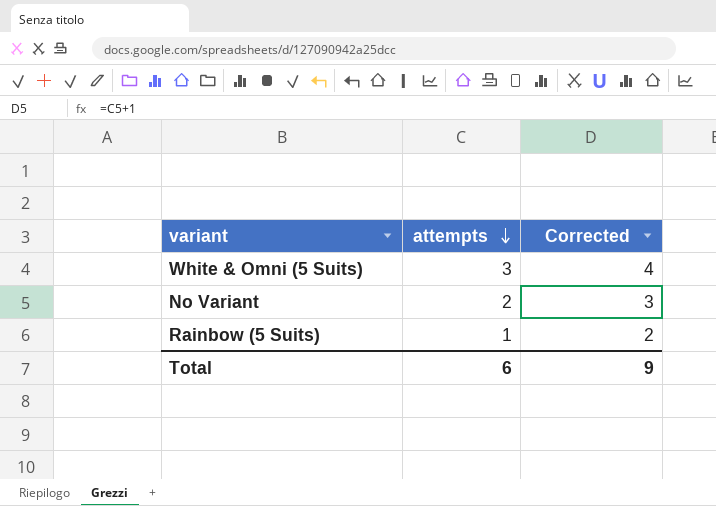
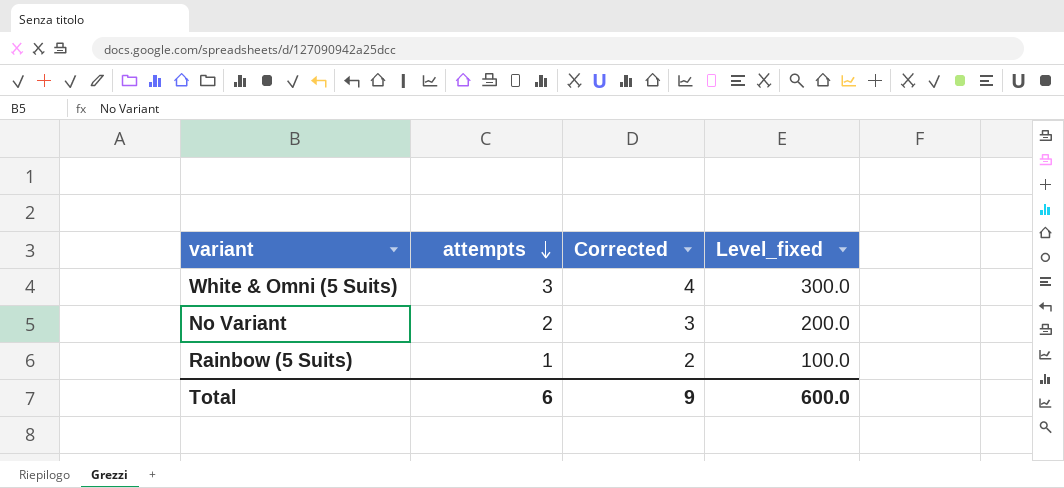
column Level_fixed | formula: none -> [attempts] * 100

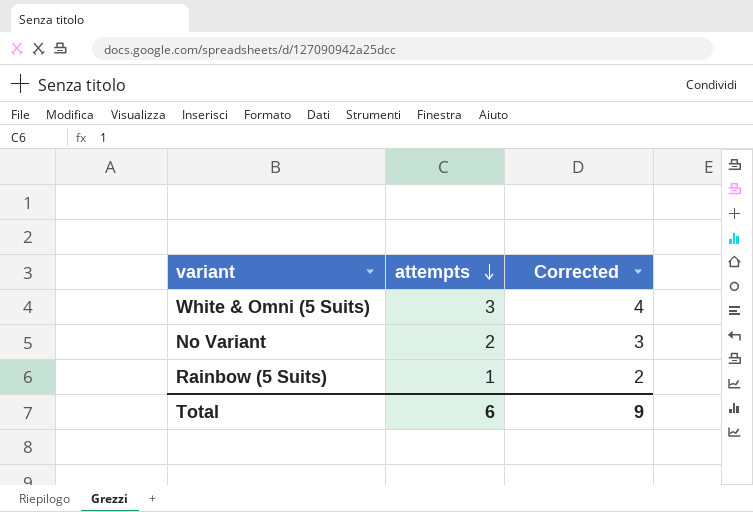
column Level_fixed | formula: [attempts] * 100 -> none

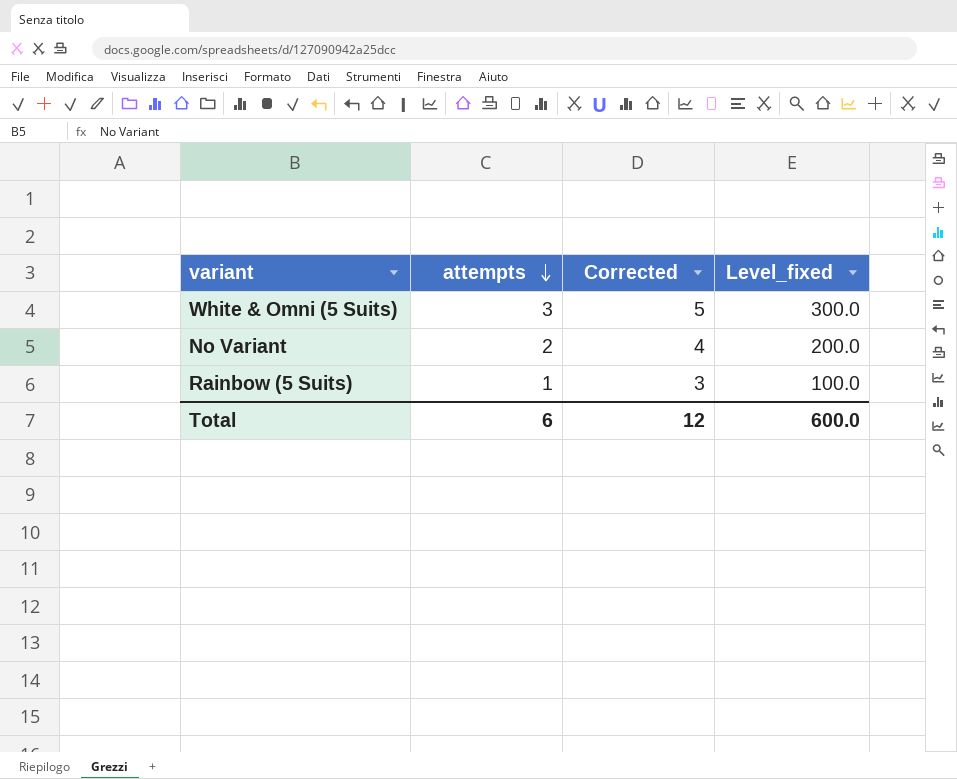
column Corrected | formula: [attempts] + 1 -> [attempts] + 2
column Level_fixed | formula: none -> [attempts] * 100
Total | Corrected: 9 -> 12

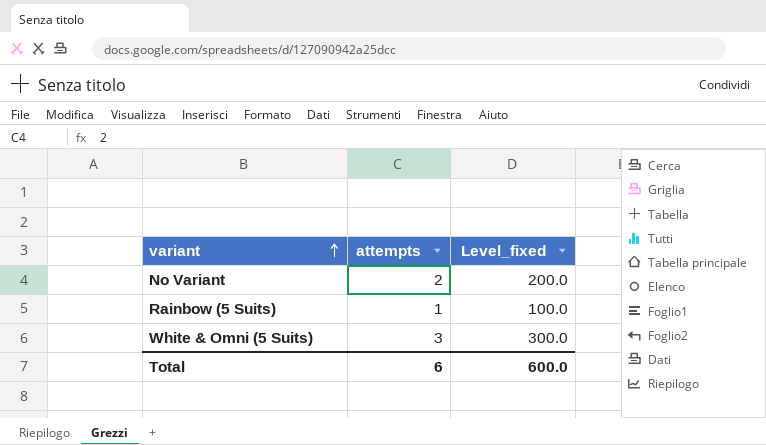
row order: attempts descending -> variant ascending
column Corrected | formula: [attempts] + 2 -> none

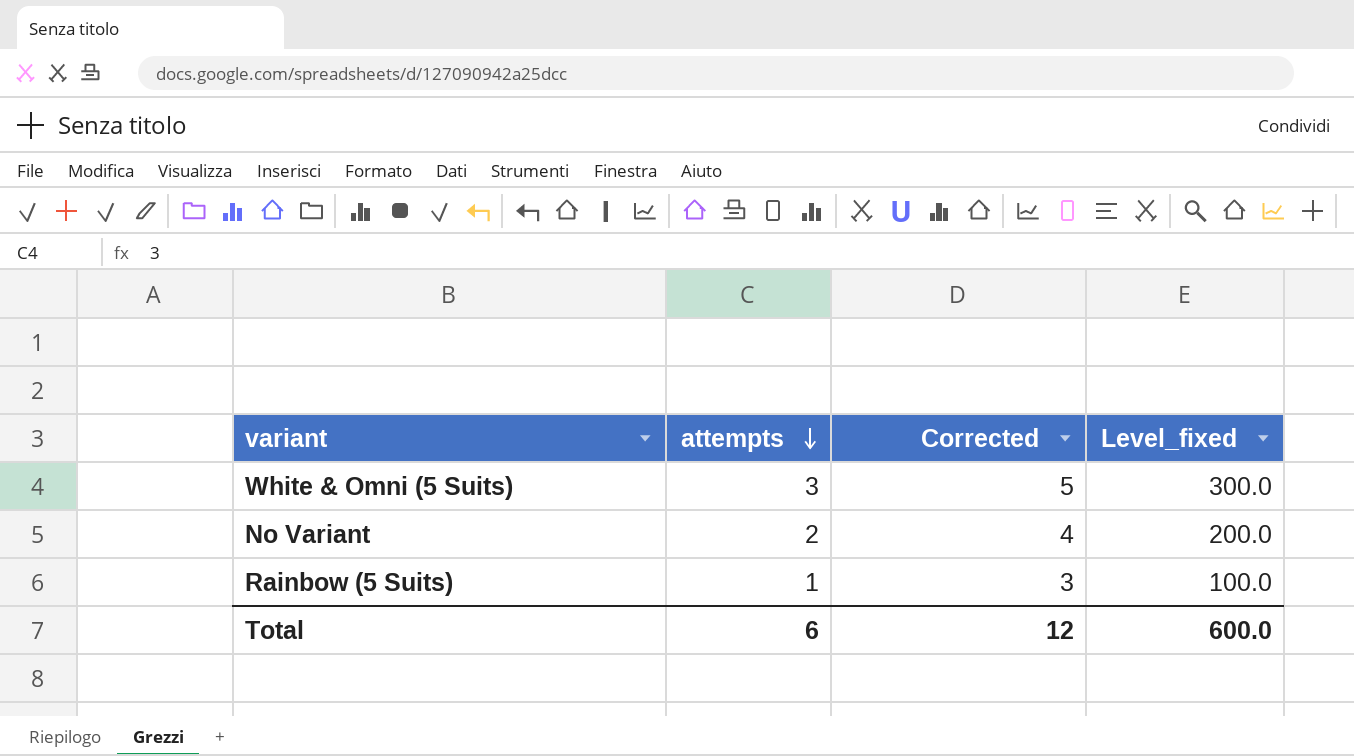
row order: variant ascending -> attempts descending
column Corrected | formula: none -> [attempts] + 2

